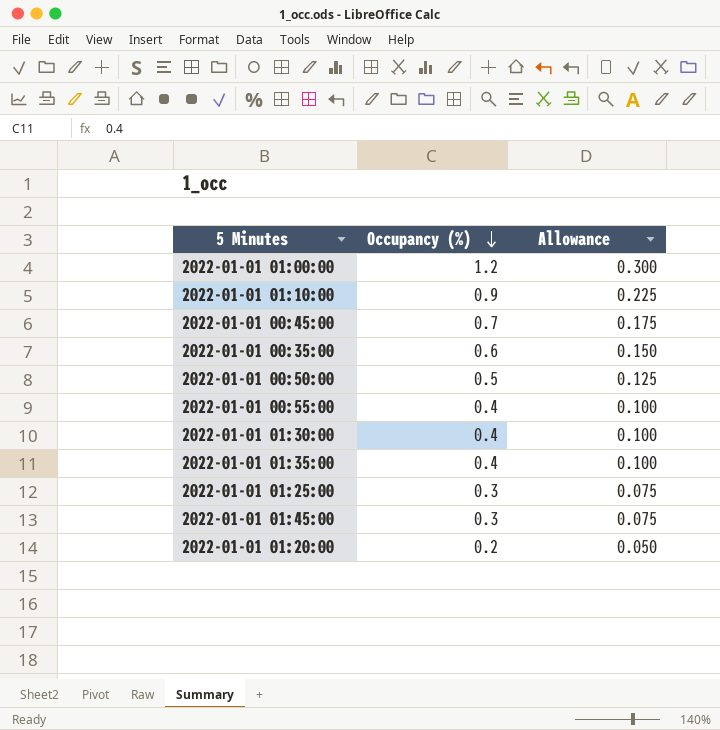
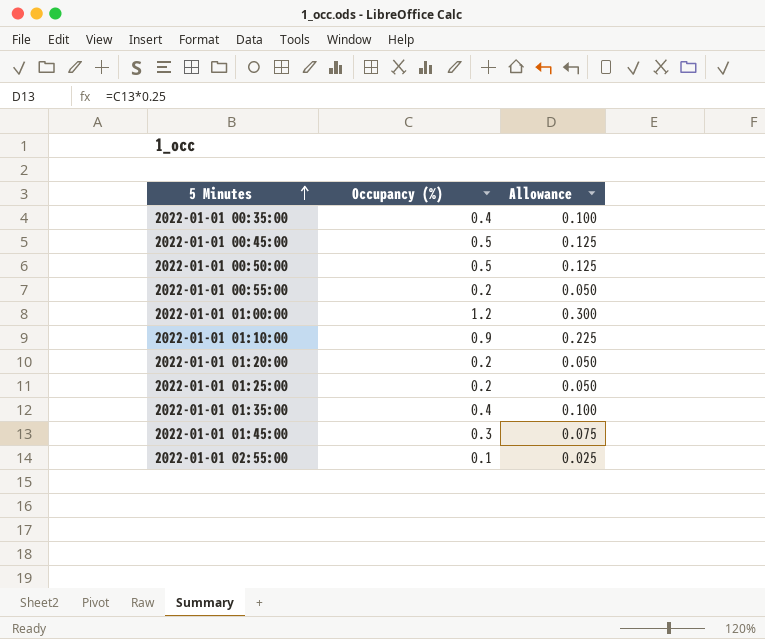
row order: Occupancy (%) descending -> 5 Minutes ascending
row 2022-01-01 01:30:00: 0.4 | 0.100 -> none
2022-01-01 00:35:00 | Occupancy (%): 0.6 -> 0.4
2022-01-01 00:35:00 | Allowance: 0.150 -> 0.100
2022-01-01 00:45:00 | Occupancy (%): 0.7 -> 0.5
2022-01-01 00:45:00 | Allowance: 0.175 -> 0.125
2022-01-01 00:55:00 | Occupancy (%): 0.4 -> 0.2
2022-01-01 00:55:00 | Allowance: 0.100 -> 0.050
2022-01-01 01:25:00 | Occupancy (%): 0.3 -> 0.2
2022-01-01 01:25:00 | Allowance: 0.075 -> 0.050
row 2022-01-01 02:55:00: none -> 0.1 | 0.025

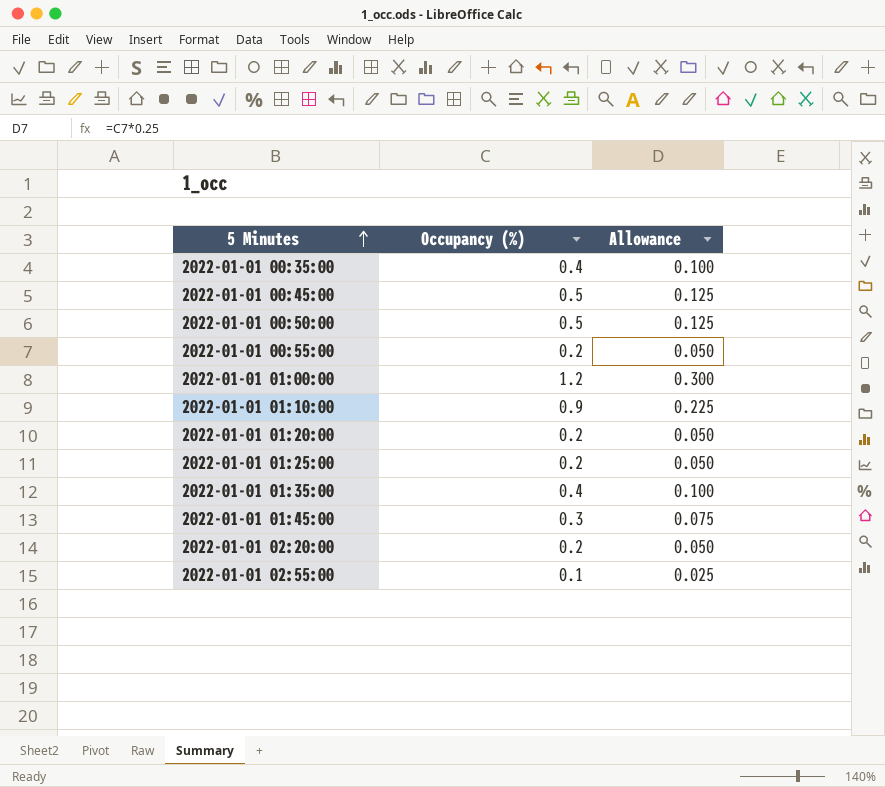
row 2022-01-01 02:20:00: none -> 0.2 | 0.050

